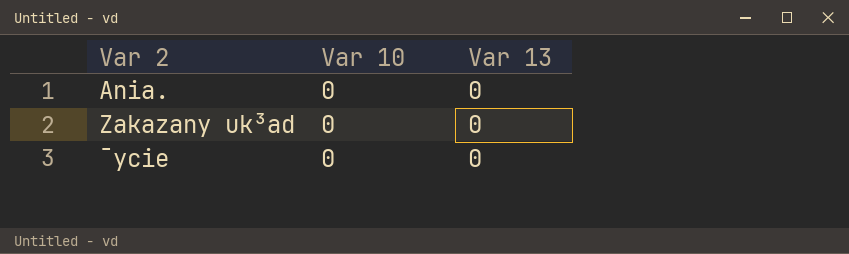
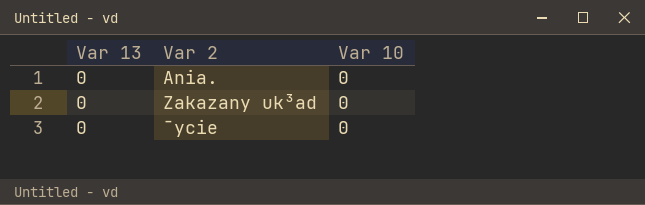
column Var 13 | position: 3 -> 1

